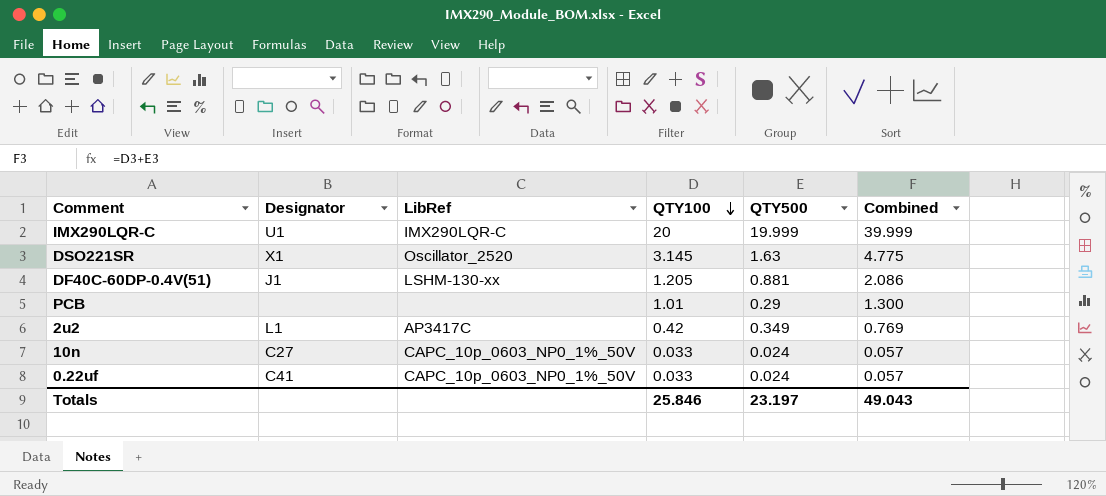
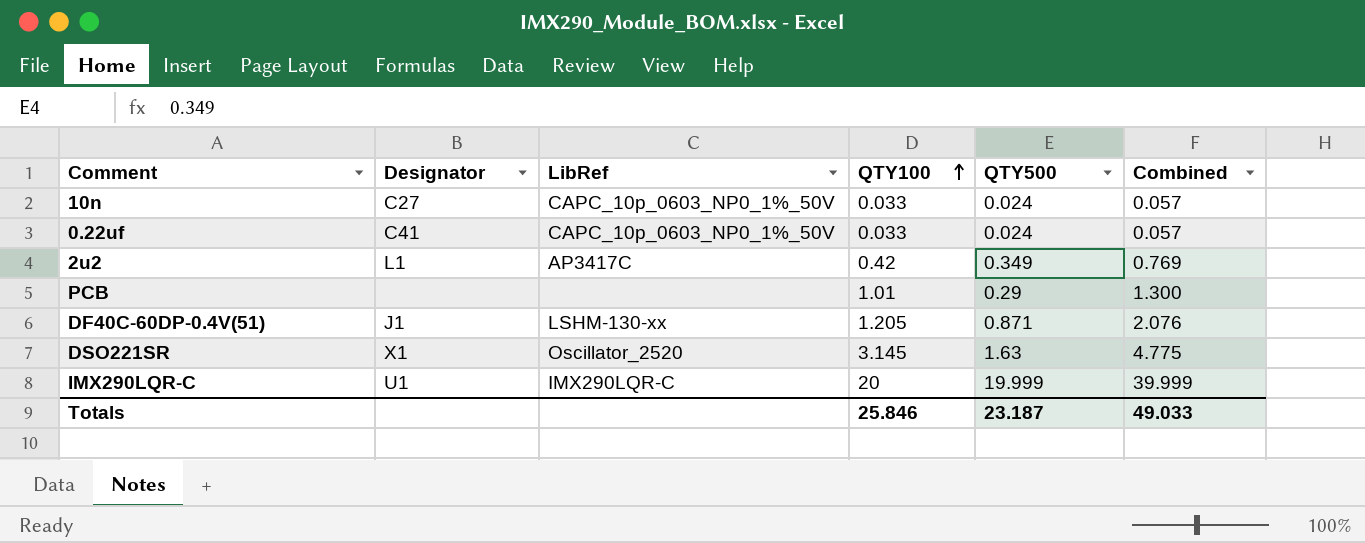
row order: QTY100 descending -> QTY100 ascending
DF40C-60DP-0.4V(51) | QTY500: 0.881 -> 0.871
DF40C-60DP-0.4V(51) | Combined: 2.086 -> 2.076
Totals | QTY500: 23.197 -> 23.187
Totals | Combined: 49.043 -> 49.033

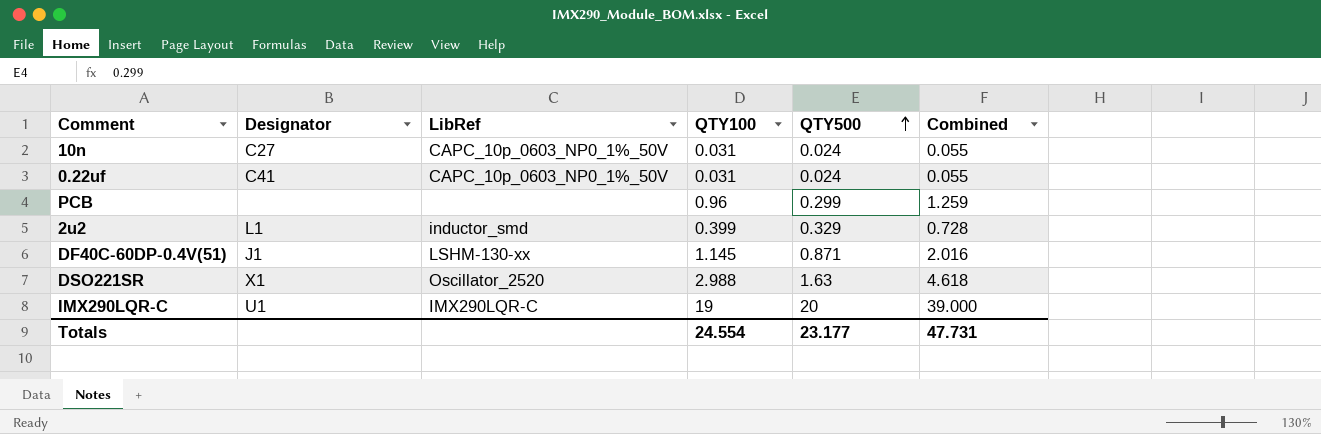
row order: QTY100 ascending -> QTY500 ascending
10n | QTY100: 0.033 -> 0.031
10n | Combined: 0.057 -> 0.055
0.22uf | QTY100: 0.033 -> 0.031
0.22uf | Combined: 0.057 -> 0.055
PCB | QTY100: 1.01 -> 0.96
PCB | QTY500: 0.29 -> 0.299
PCB | Combined: 1.300 -> 1.259
2u2 | LibRef: AP3417C -> inductor_smd
2u2 | QTY100: 0.42 -> 0.399
2u2 | QTY500: 0.349 -> 0.329
2u2 | Combined: 0.769 -> 0.728
DF40C-60DP-0.4V(51) | QTY100: 1.205 -> 1.145
DF40C-60DP-0.4V(51) | Combined: 2.076 -> 2.016
DSO221SR | QTY100: 3.145 -> 2.988
DSO221SR | Combined: 4.775 -> 4.618
IMX290LQR-C | QTY100: 20 -> 19
IMX290LQR-C | QTY500: 19.999 -> 20
IMX290LQR-C | Combined: 39.999 -> 39.000
Totals | QTY100: 25.846 -> 24.554
Totals | QTY500: 23.187 -> 23.177
Totals | Combined: 49.033 -> 47.731

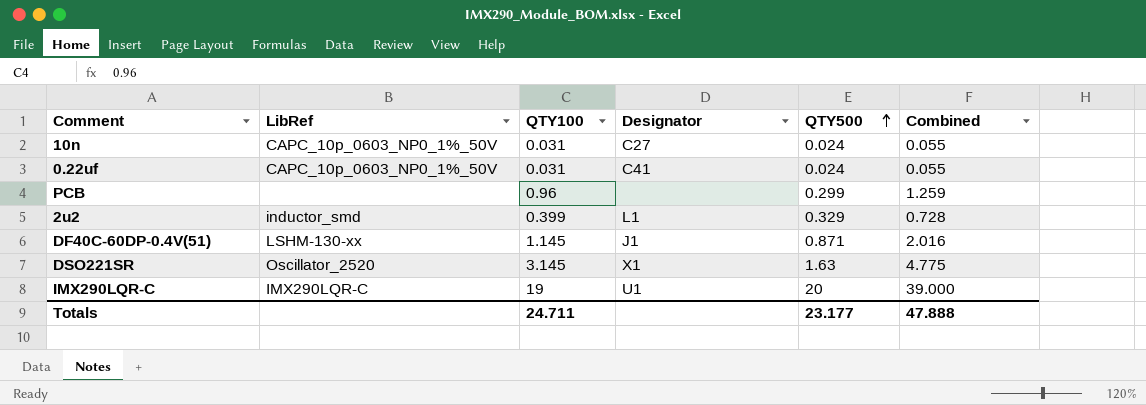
column Designator | position: 2 -> 4
DSO221SR | QTY100: 2.988 -> 3.145
DSO221SR | Combined: 4.618 -> 4.775
Totals | QTY100: 24.554 -> 24.711
Totals | Combined: 47.731 -> 47.888

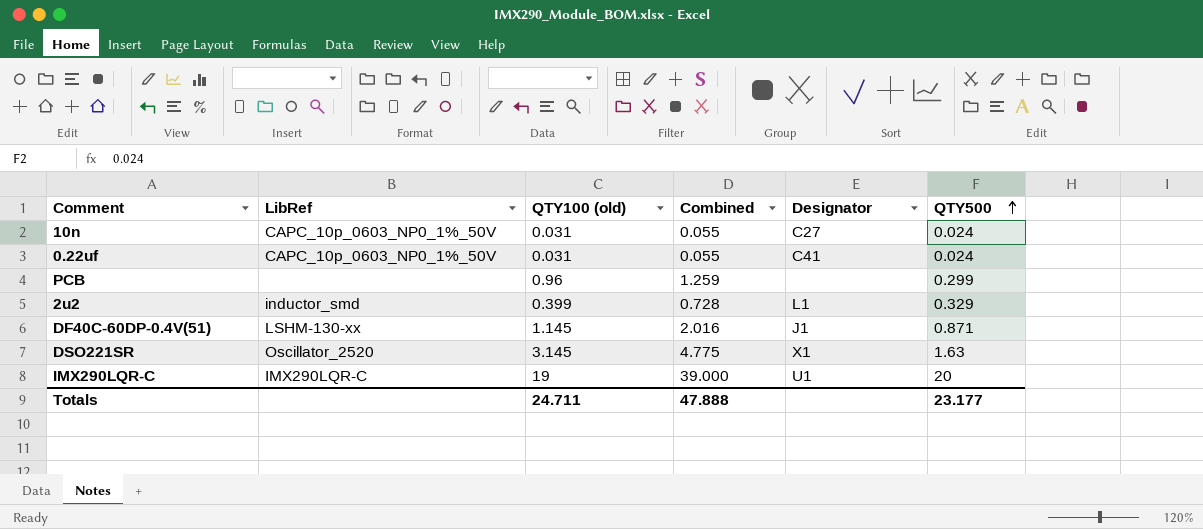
column name: QTY100 -> QTY100 (old)
column Combined | position: 6 -> 4

